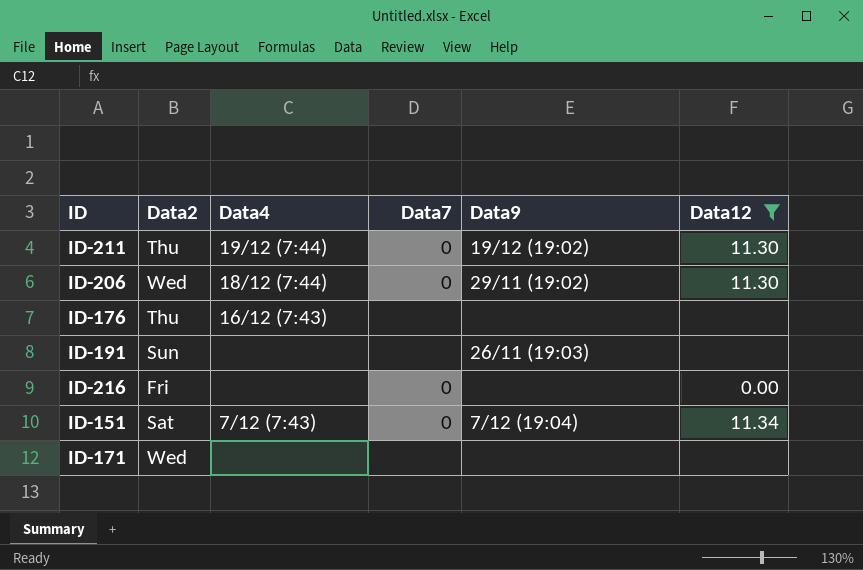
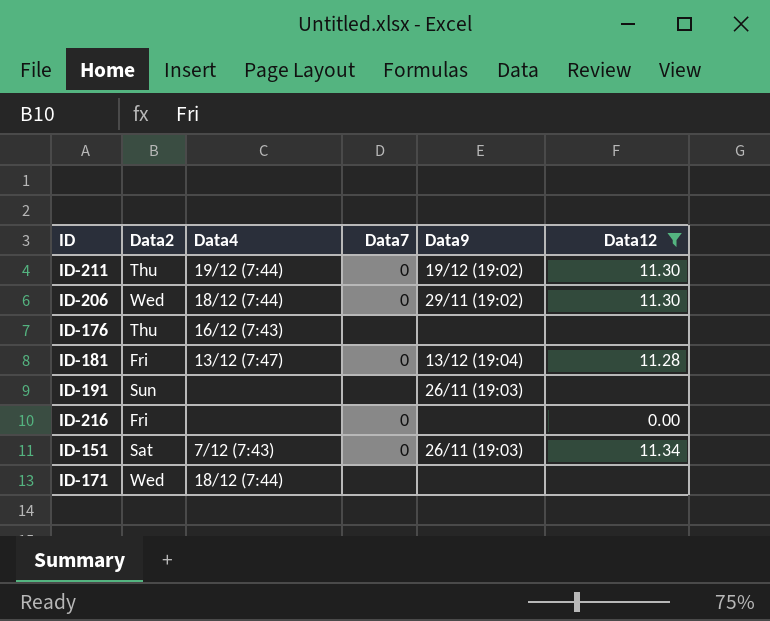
row ID-181: none -> Fri | 13/12 (7:47) | 0 | 13/12 (19:04) | 11.28
ID-151 | Data9: 7/12 (19:04) -> 26/11 (19:03)
ID-171 | Data4: none -> 18/12 (7:44)

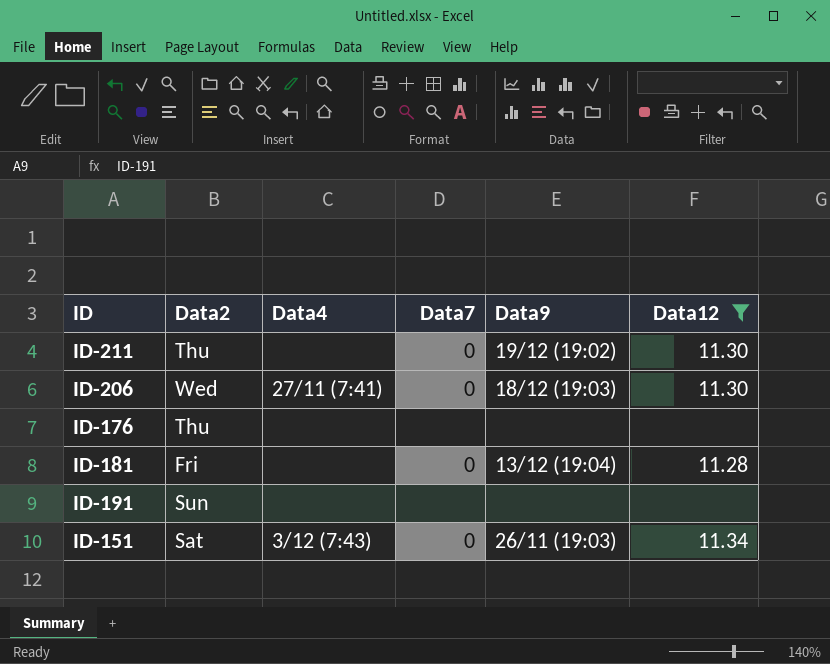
row ID-216: Fri | none | 0 | none | 0.00 -> none
row ID-171: Wed | 18/12 (7:44) | none | none | none -> none
ID-211 | Data4: 19/12 (7:44) -> none
ID-206 | Data4: 18/12 (7:44) -> 27/11 (7:41)
ID-206 | Data9: 29/11 (19:02) -> 18/12 (19:03)
ID-176 | Data4: 16/12 (7:43) -> none
ID-181 | Data4: 13/12 (7:47) -> none
ID-191 | Data9: 26/11 (19:03) -> none
ID-151 | Data4: 7/12 (7:43) -> 3/12 (7:43)

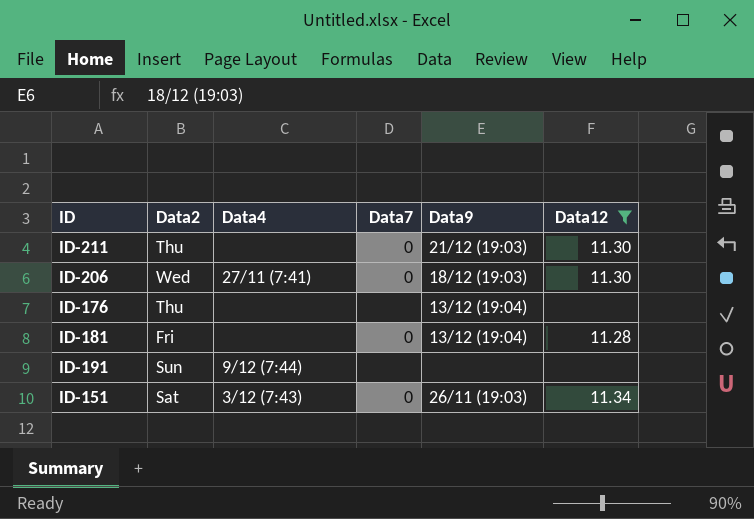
ID-211 | Data9: 19/12 (19:02) -> 21/12 (19:03)
ID-176 | Data9: none -> 13/12 (19:04)
ID-191 | Data4: none -> 9/12 (7:44)

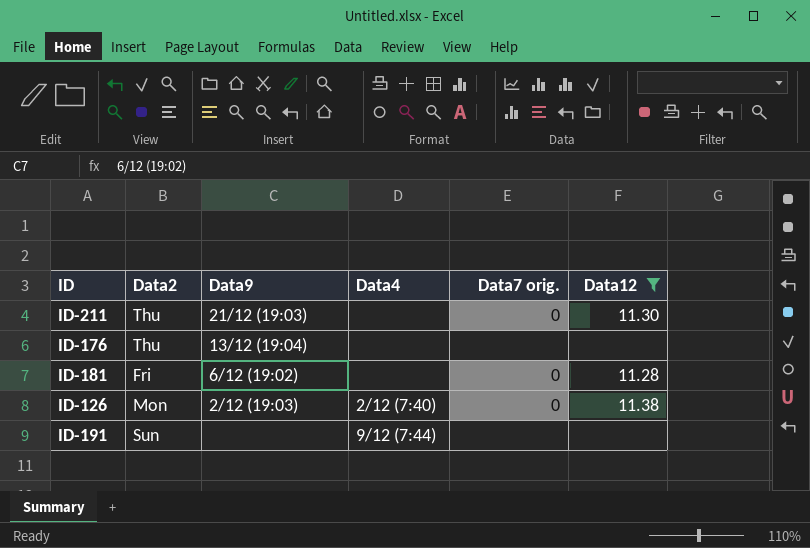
column Data9 | position: 5 -> 3
column name: Data7 -> Data7 orig.
row ID-206: Wed | 27/11 (7:41) | 0 | 18/12 (19:03) | 11.30 -> none
row ID-151: Sat | 3/12 (7:43) | 0 | 26/11 (19:03) | 11.34 -> none
ID-181 | Data9: 13/12 (19:04) -> 6/12 (19:02)
row ID-126: none -> Mon | 2/12 (19:03) | 2/12 (7:40) | 0 | 11.38

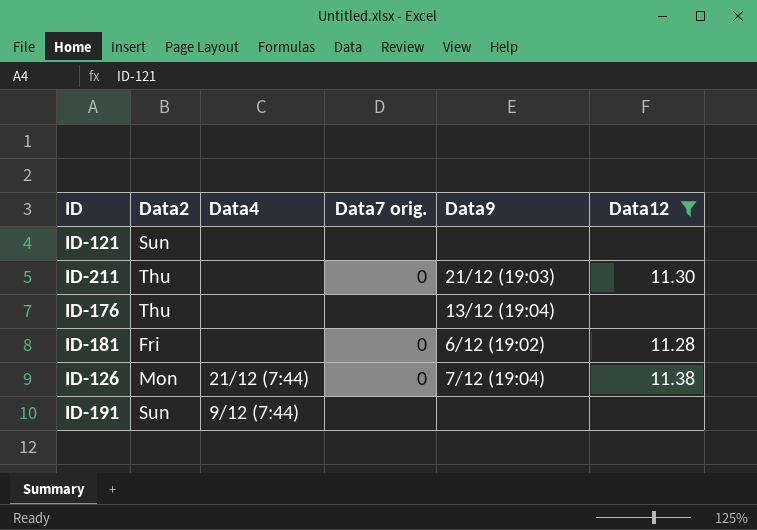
column Data9 | position: 3 -> 5
row ID-121: none -> Sun | none | none | none | none
ID-126 | Data4: 2/12 (7:40) -> 21/12 (7:44)
ID-126 | Data9: 2/12 (19:03) -> 7/12 (19:04)

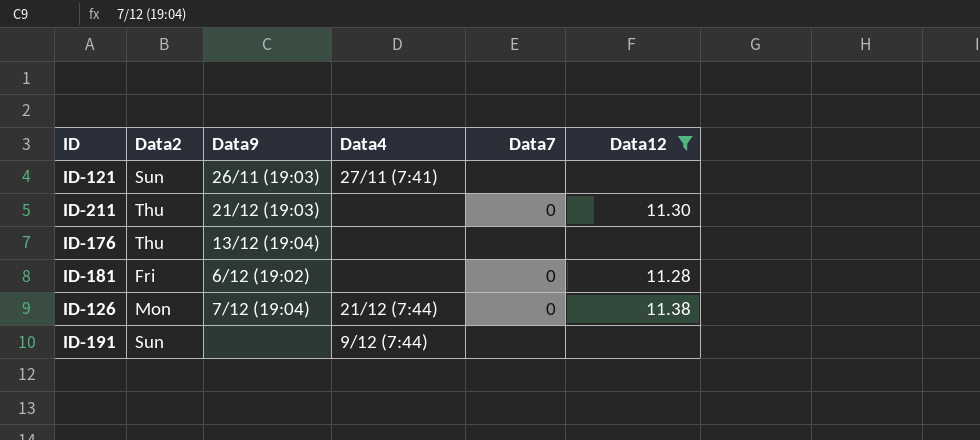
column Data9 | position: 5 -> 3
column name: Data7 orig. -> Data7
ID-121 | Data9: none -> 26/11 (19:03)
ID-121 | Data4: none -> 27/11 (7:41)

